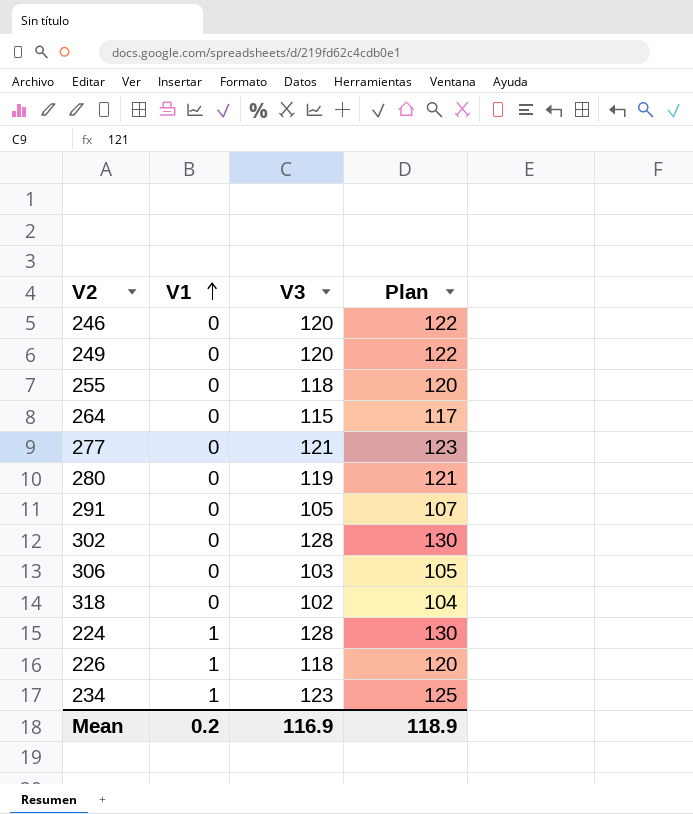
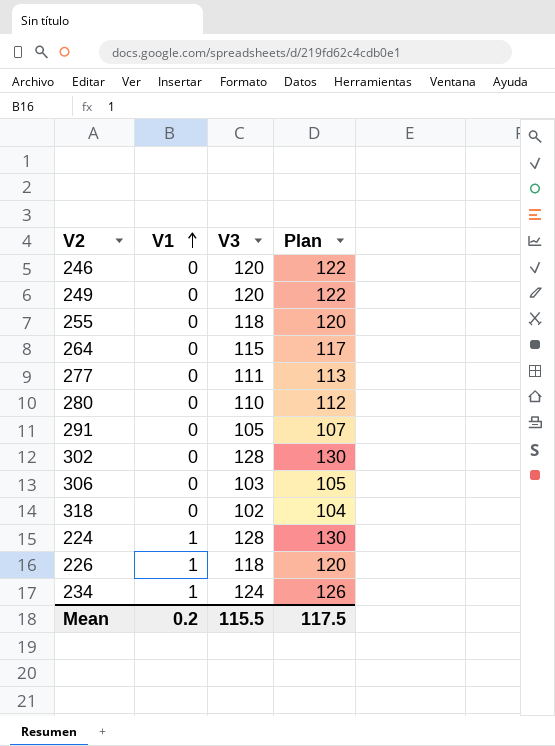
277 | V3: 121 -> 111
277 | Plan: 123 -> 113
280 | V3: 119 -> 110
280 | Plan: 121 -> 112
234 | V3: 123 -> 124
234 | Plan: 125 -> 126
Mean | V3: 116.9 -> 115.5
Mean | Plan: 118.9 -> 117.5

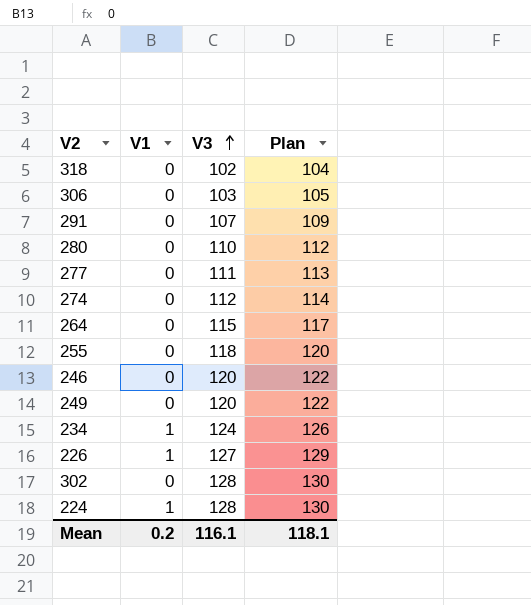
row order: V1 ascending -> V3 ascending
291 | V3: 105 -> 107
291 | Plan: 107 -> 109
row 274: none -> 0 | 112 | 114
226 | V3: 118 -> 127
226 | Plan: 120 -> 129
Mean | V3: 115.5 -> 116.1
Mean | Plan: 117.5 -> 118.1

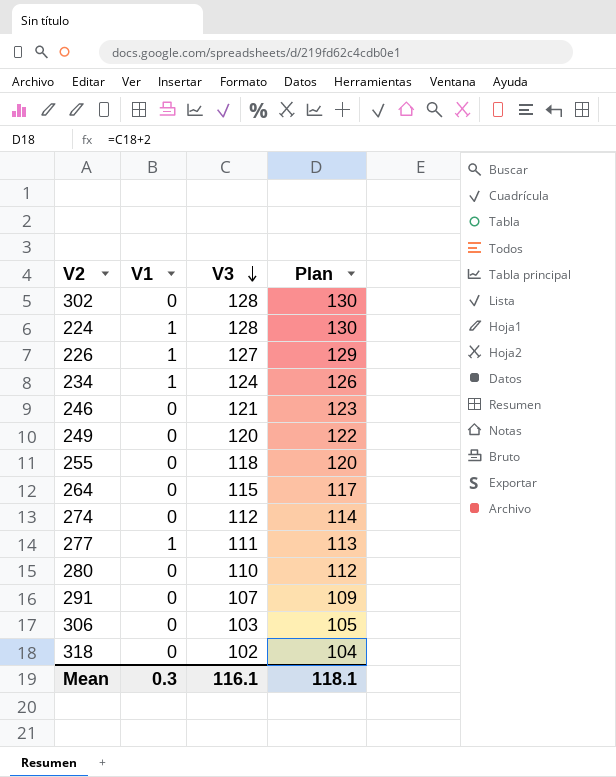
row order: V3 ascending -> V3 descending
246 | V3: 120 -> 121
246 | Plan: 122 -> 123
277 | V1: 0 -> 1
Mean | V1: 0.2 -> 0.3

